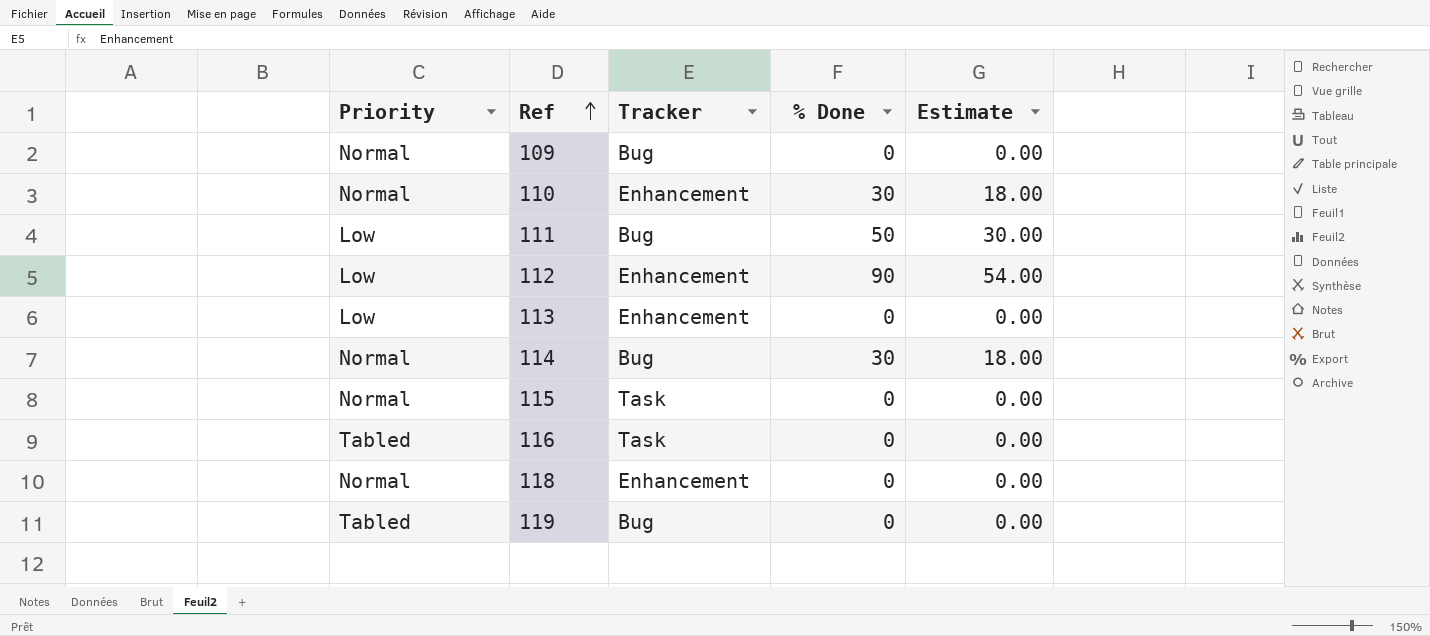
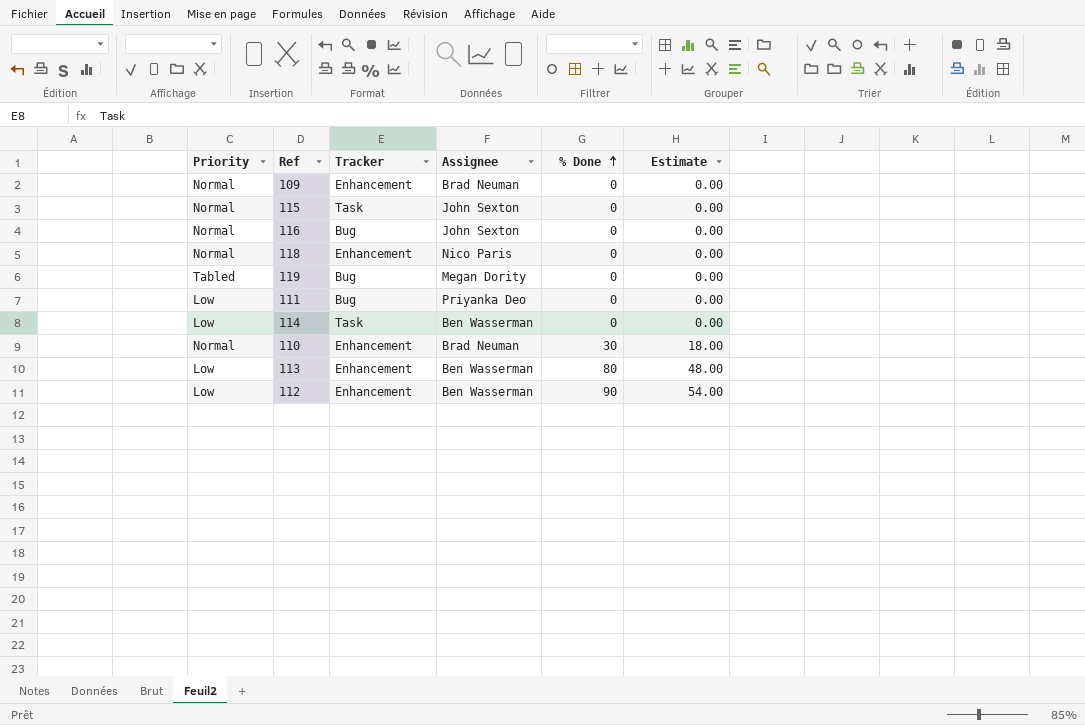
row order: Ref ascending -> % Done ascending
column Assignee | position: none -> 4
109 | Tracker: Bug -> Enhancement
116 | Priority: Tabled -> Normal
116 | Tracker: Task -> Bug
111 | % Done: 50 -> 0
111 | Estimate: 30.00 -> 0.00
114 | Priority: Normal -> Low
114 | Tracker: Bug -> Task
114 | % Done: 30 -> 0
114 | Estimate: 18.00 -> 0.00
113 | % Done: 0 -> 80
113 | Estimate: 0.00 -> 48.00

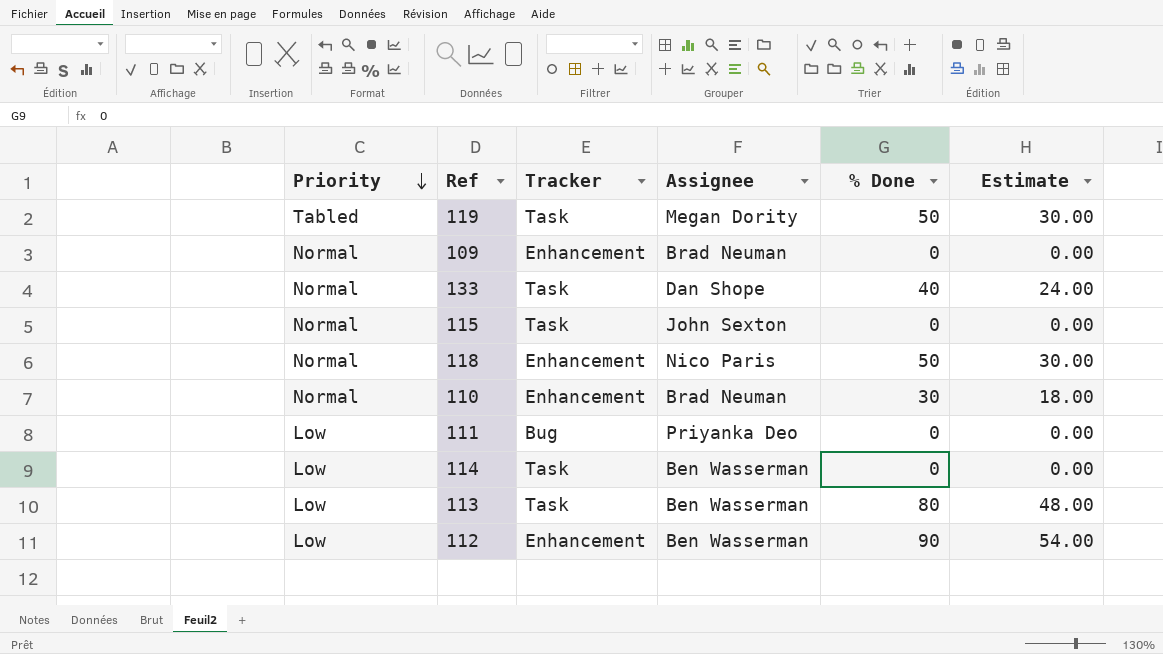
row order: % Done ascending -> Priority descending
row 116: Normal | Bug | John Sexton | 0 | 0.00 -> none
119 | Tracker: Bug -> Task
119 | % Done: 0 -> 50
119 | Estimate: 0.00 -> 30.00
row 133: none -> Normal | Task | Dan Shope | 40 | 24.00
118 | % Done: 0 -> 50
118 | Estimate: 0.00 -> 30.00
113 | Tracker: Enhancement -> Task

